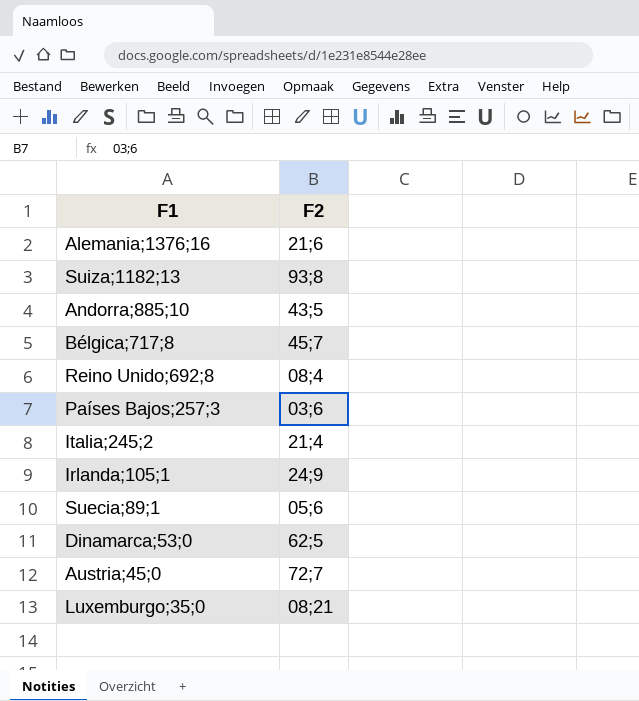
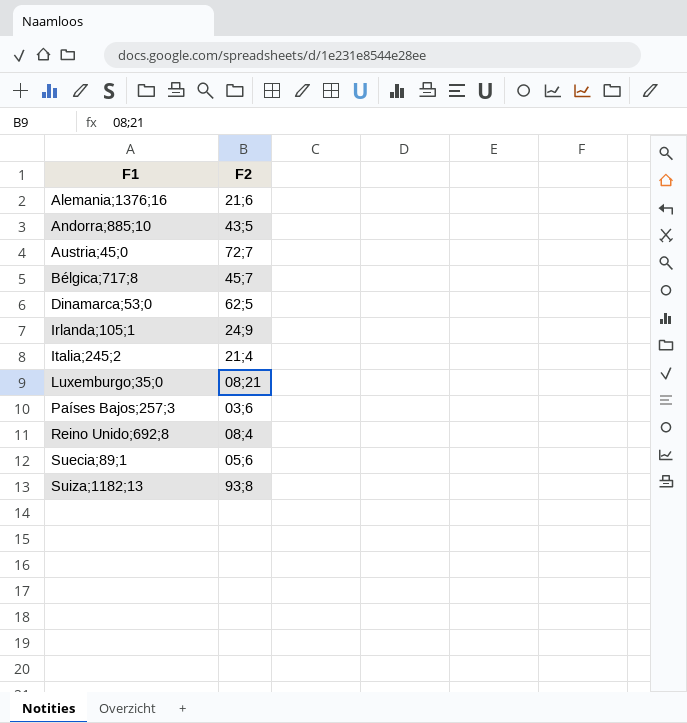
row order: none -> F1 ascending

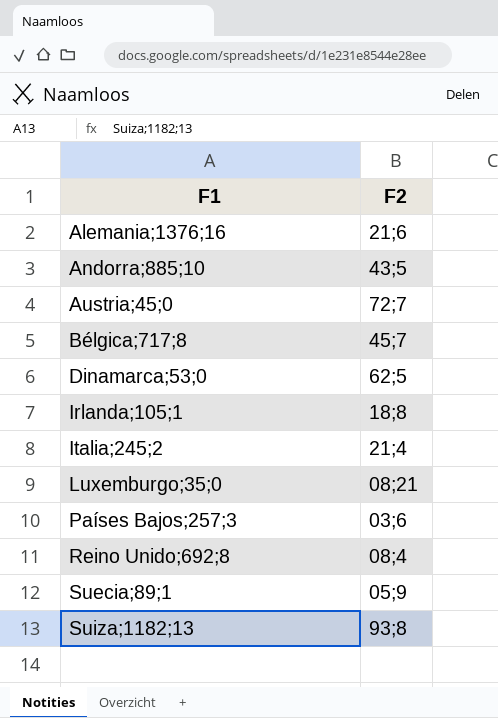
Irlanda;105;1 | F2: 24;9 -> 18;8
Suecia;89;1 | F2: 05;6 -> 05;9

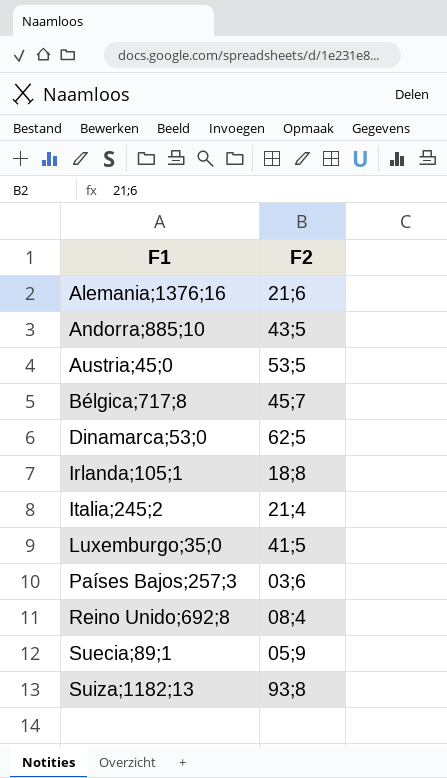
Austria;45;0 | F2: 72;7 -> 53;5
Luxemburgo;35;0 | F2: 08;21 -> 41;5

